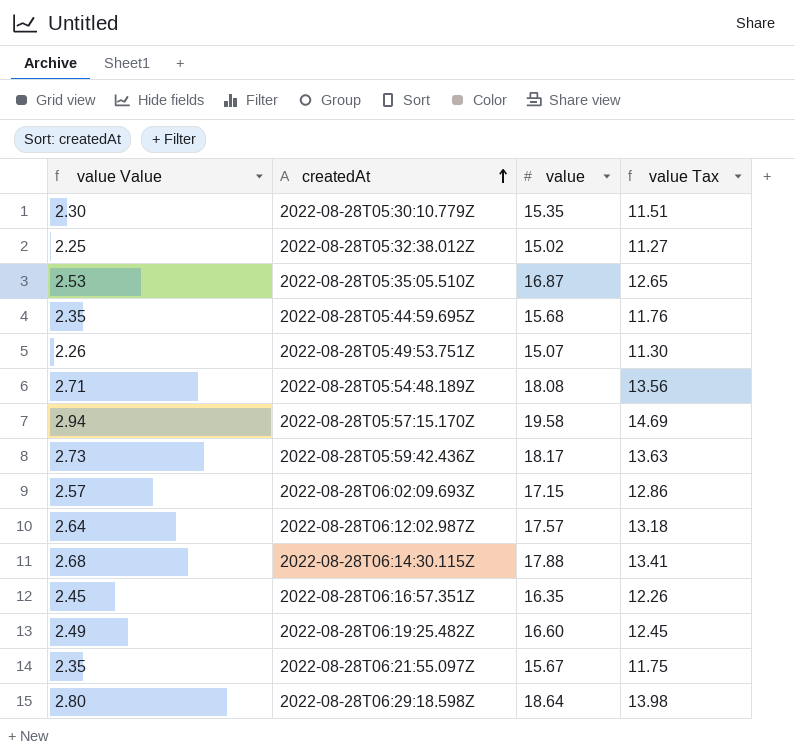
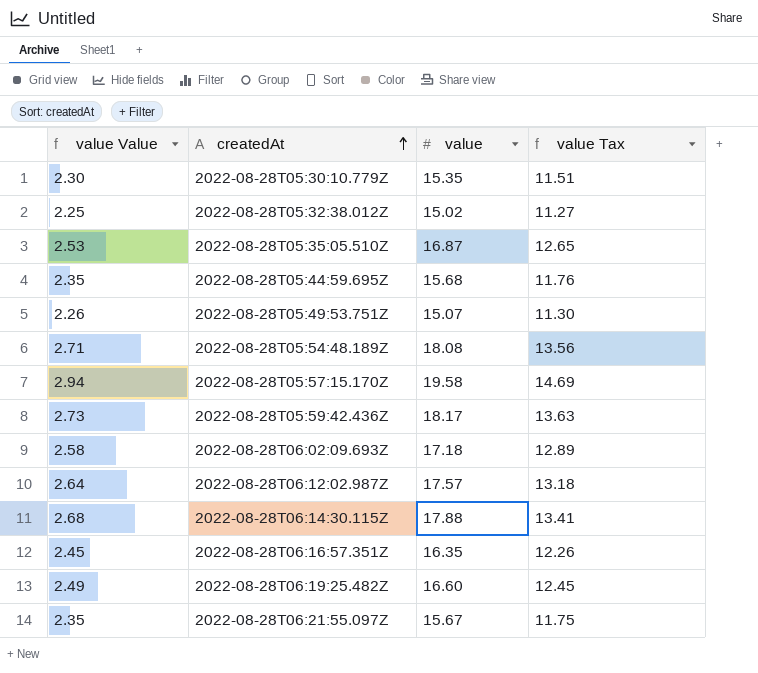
row 2022-08-28T06:29:18.598Z: 2.80 | 18.64 | 13.98 -> none
2022-08-28T06:02:09.693Z | value Value: 2.57 -> 2.58
2022-08-28T06:02:09.693Z | value: 17.15 -> 17.18
2022-08-28T06:02:09.693Z | value Tax: 12.86 -> 12.89

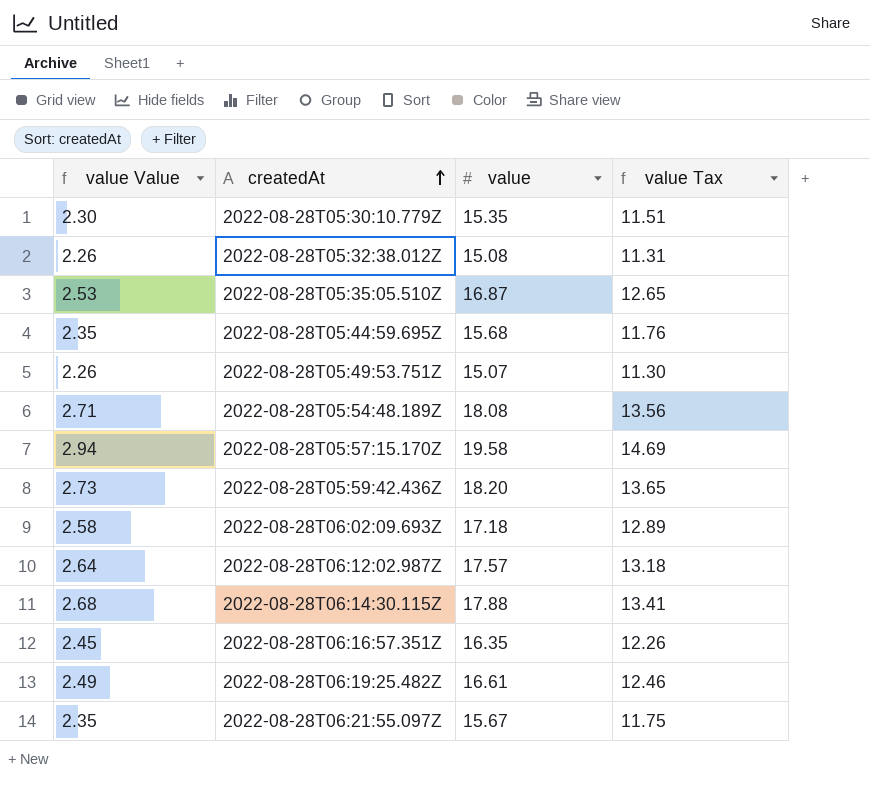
2022-08-28T05:32:38.012Z | value Value: 2.25 -> 2.26
2022-08-28T05:32:38.012Z | value: 15.02 -> 15.08
2022-08-28T05:32:38.012Z | value Tax: 11.27 -> 11.31
2022-08-28T05:59:42.436Z | value: 18.17 -> 18.20
2022-08-28T05:59:42.436Z | value Tax: 13.63 -> 13.65
2022-08-28T06:19:25.482Z | value: 16.60 -> 16.61
2022-08-28T06:19:25.482Z | value Tax: 12.45 -> 12.46

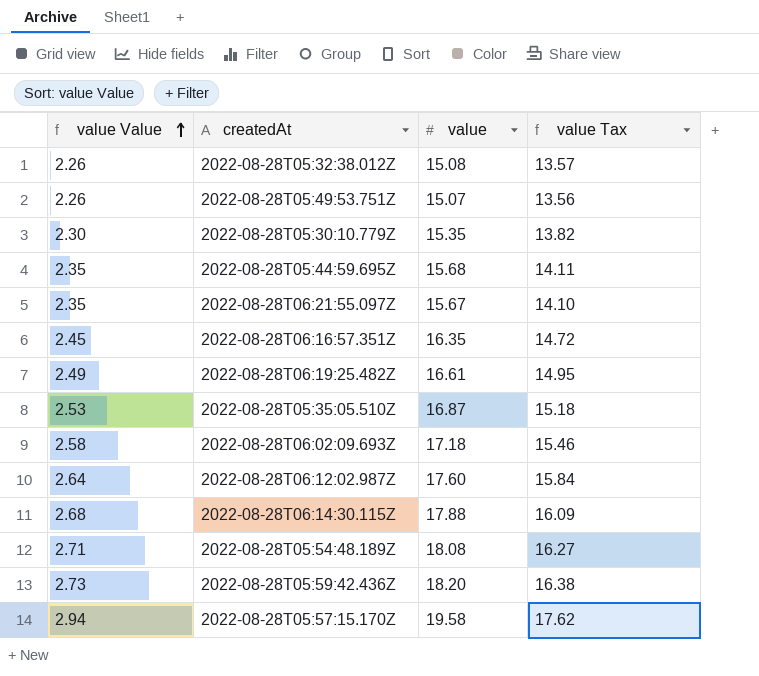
row order: createdAt ascending -> value Value ascending
column value Tax | formula: [value] * 0.75 -> [value] * 0.9
2022-08-28T06:12:02.987Z | value: 17.57 -> 17.60

